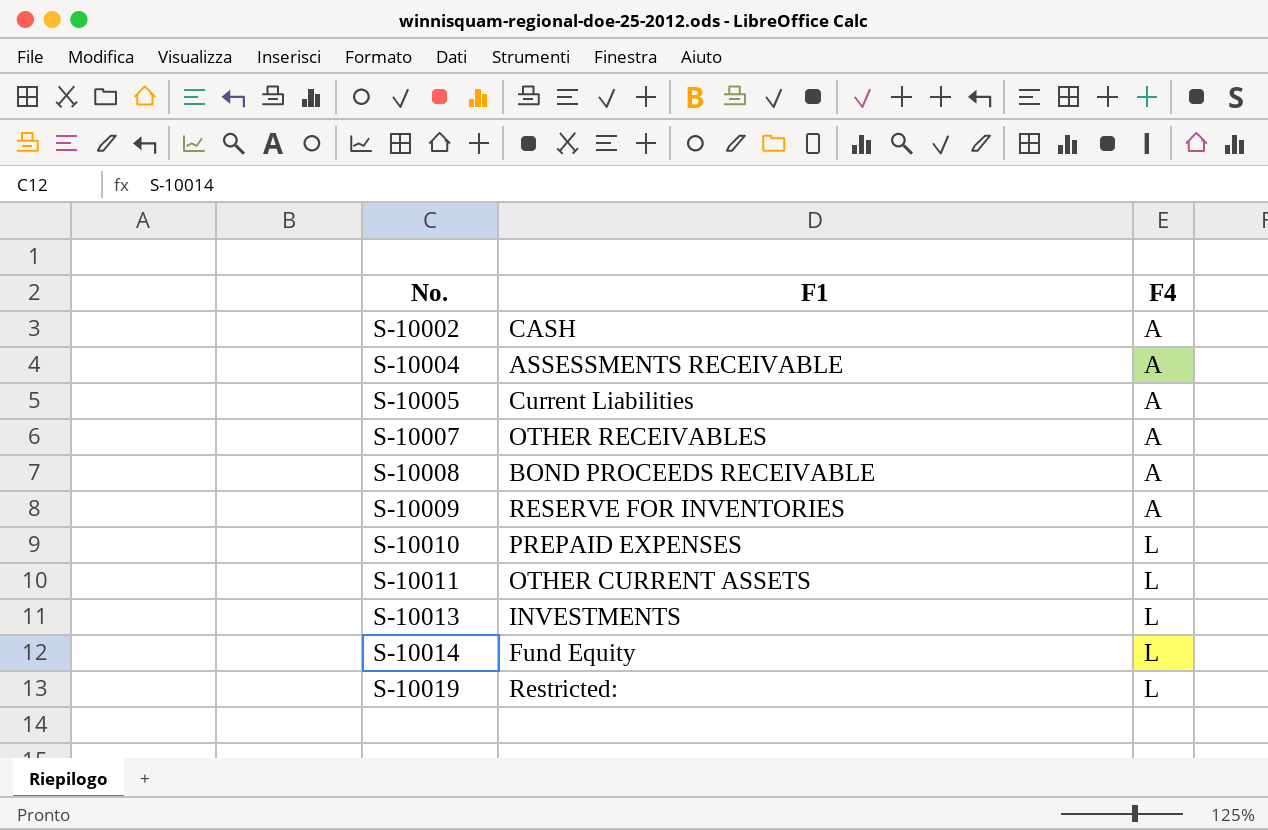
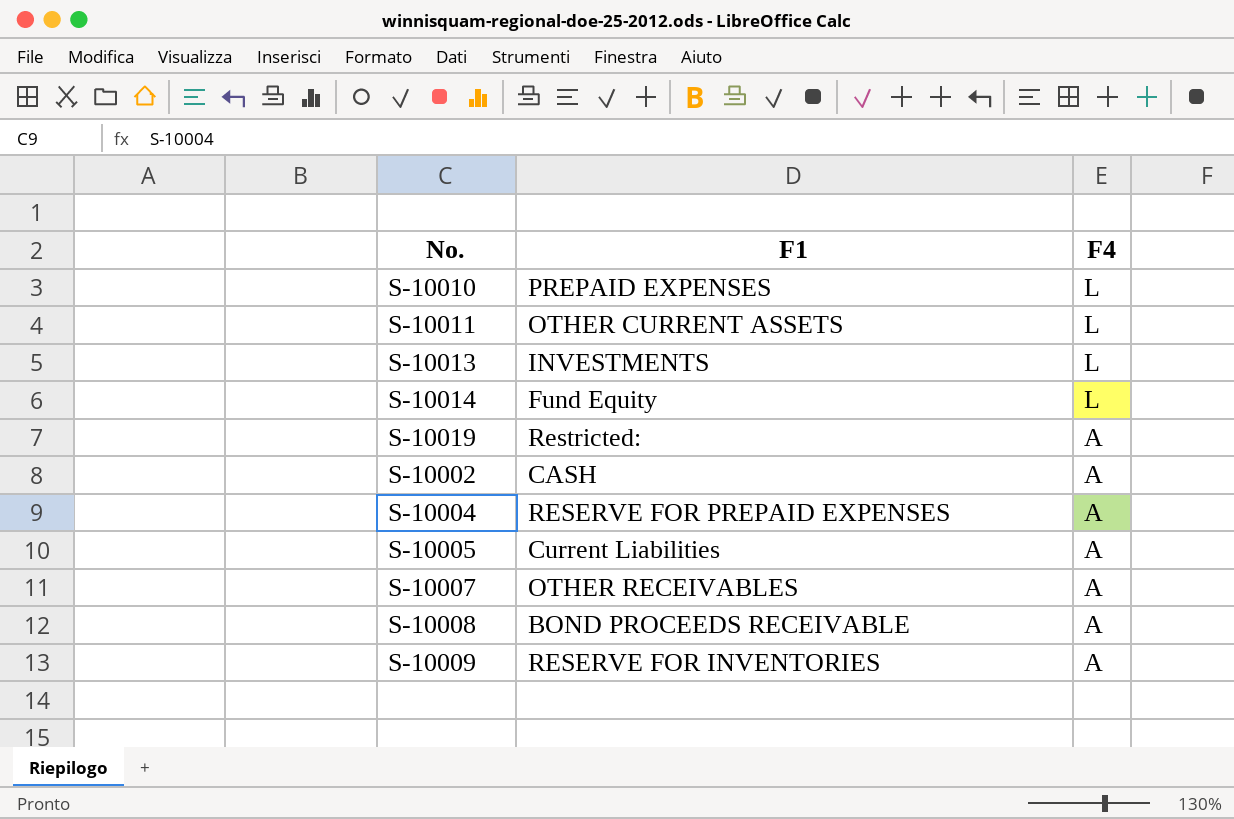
row order: No. ascending -> F4 descending
S-10019 | F4: L -> A
S-10004 | F1: ASSESSMENTS RECEIVABLE -> RESERVE FOR PREPAID EXPENSES

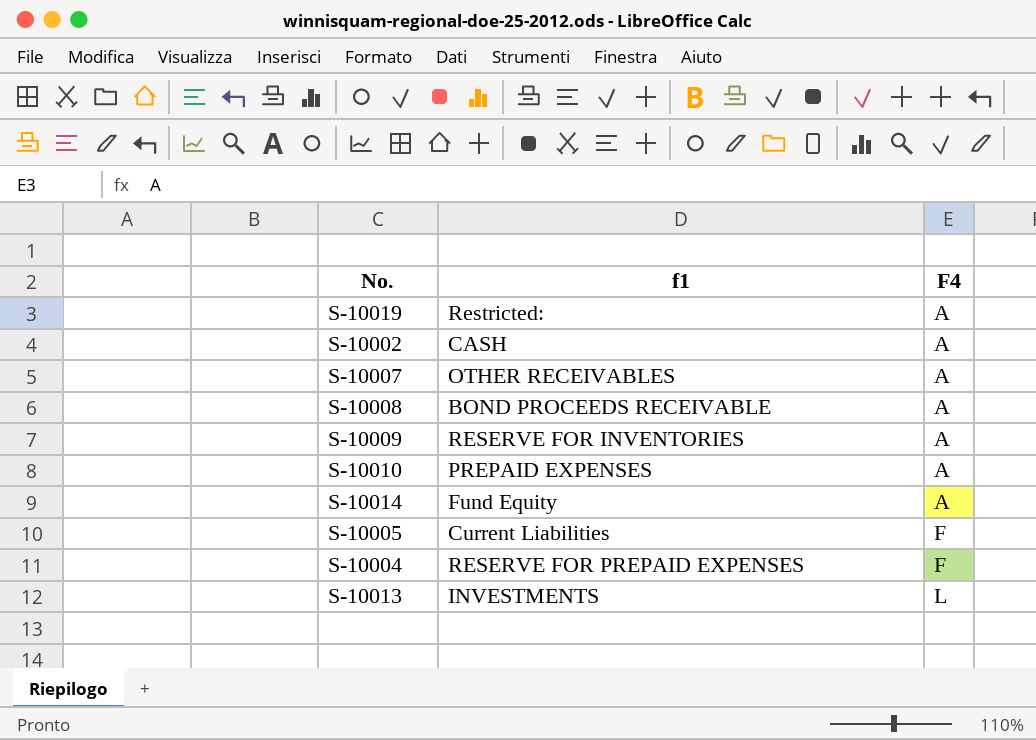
row order: F4 descending -> F4 ascending
column name: F1 -> f1
row S-10011: OTHER CURRENT ASSETS | L -> none
S-10010 | F4: L -> A
S-10014 | F4: L -> A
S-10005 | F4: A -> F
S-10004 | F4: A -> F

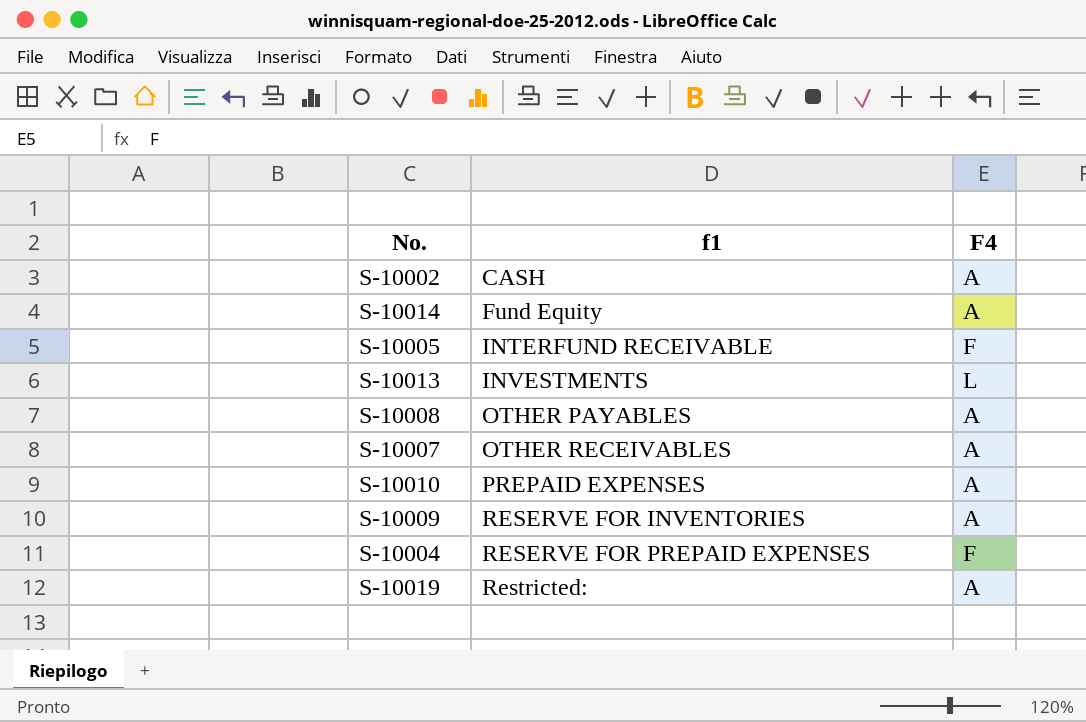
row order: F4 ascending -> f1 ascending
S-10005 | f1: Current Liabilities -> INTERFUND RECEIVABLE
S-10008 | f1: BOND PROCEEDS RECEIVABLE -> OTHER PAYABLES

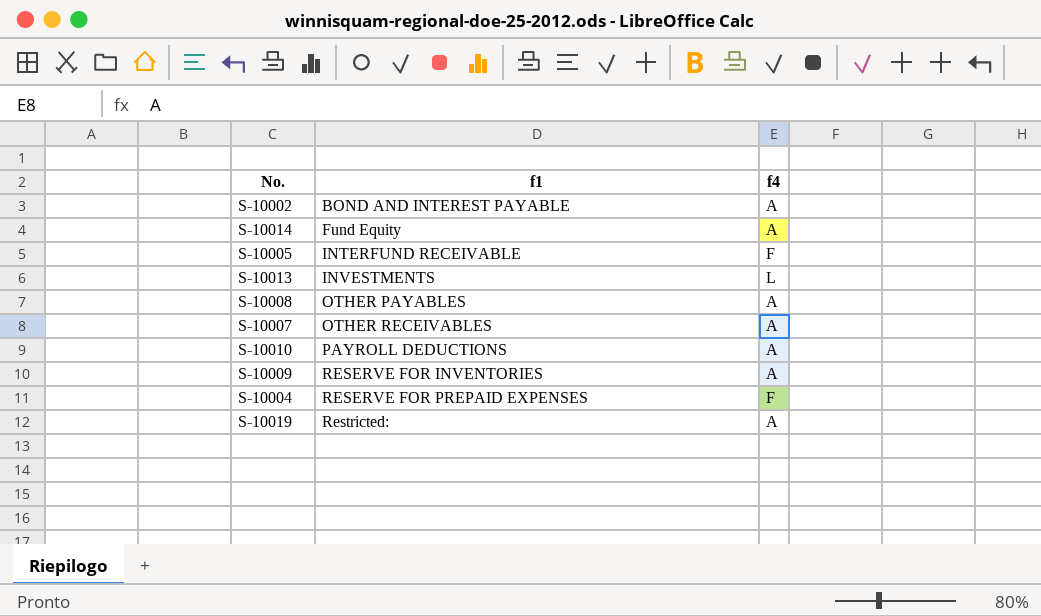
column name: F4 -> f4
S-10002 | f1: CASH -> BOND AND INTEREST PAYABLE
S-10010 | f1: PREPAID EXPENSES -> PAYROLL DEDUCTIONS

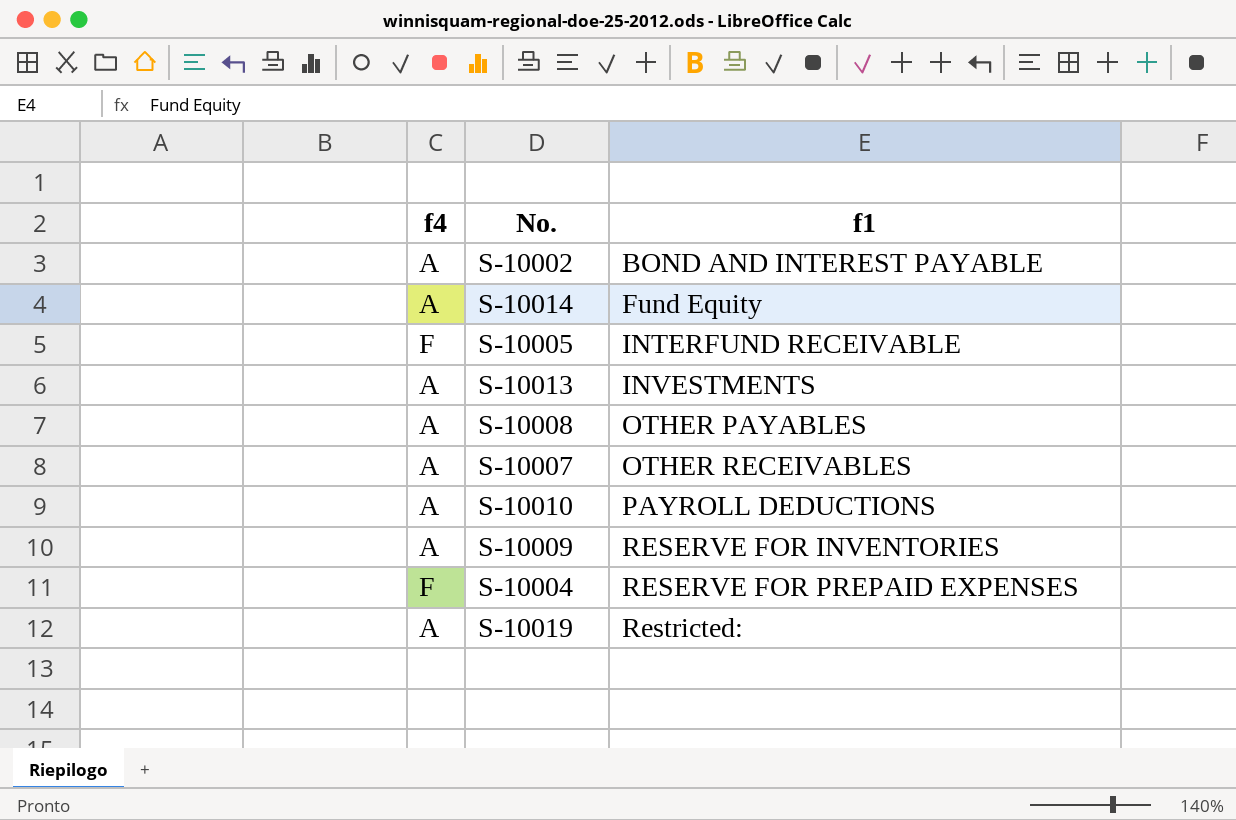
column f4 | position: 3 -> 1
S-10013 | f4: L -> A

